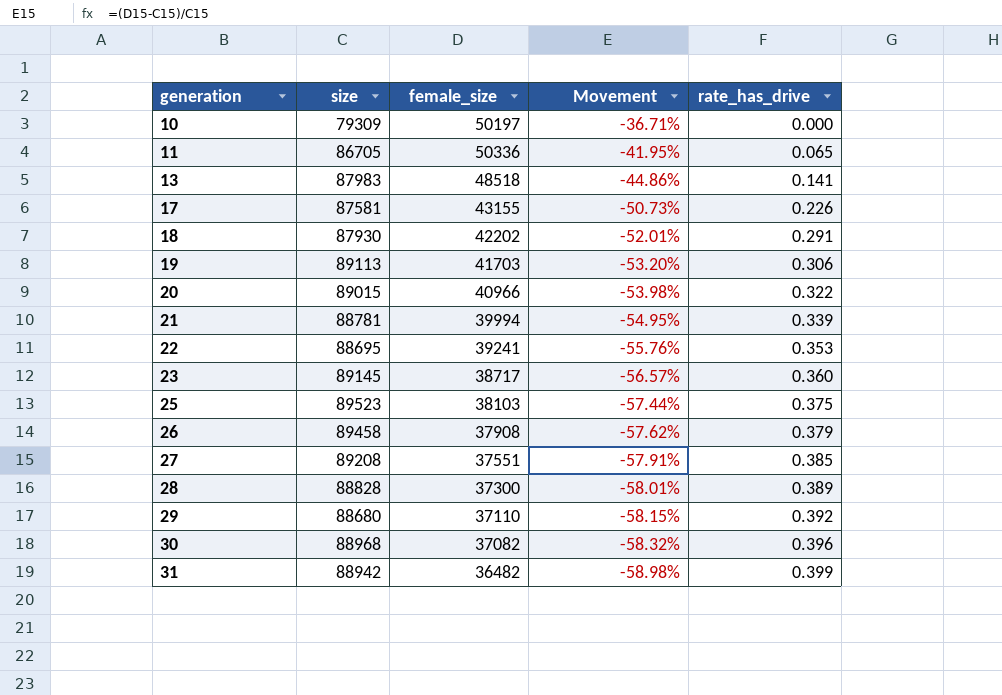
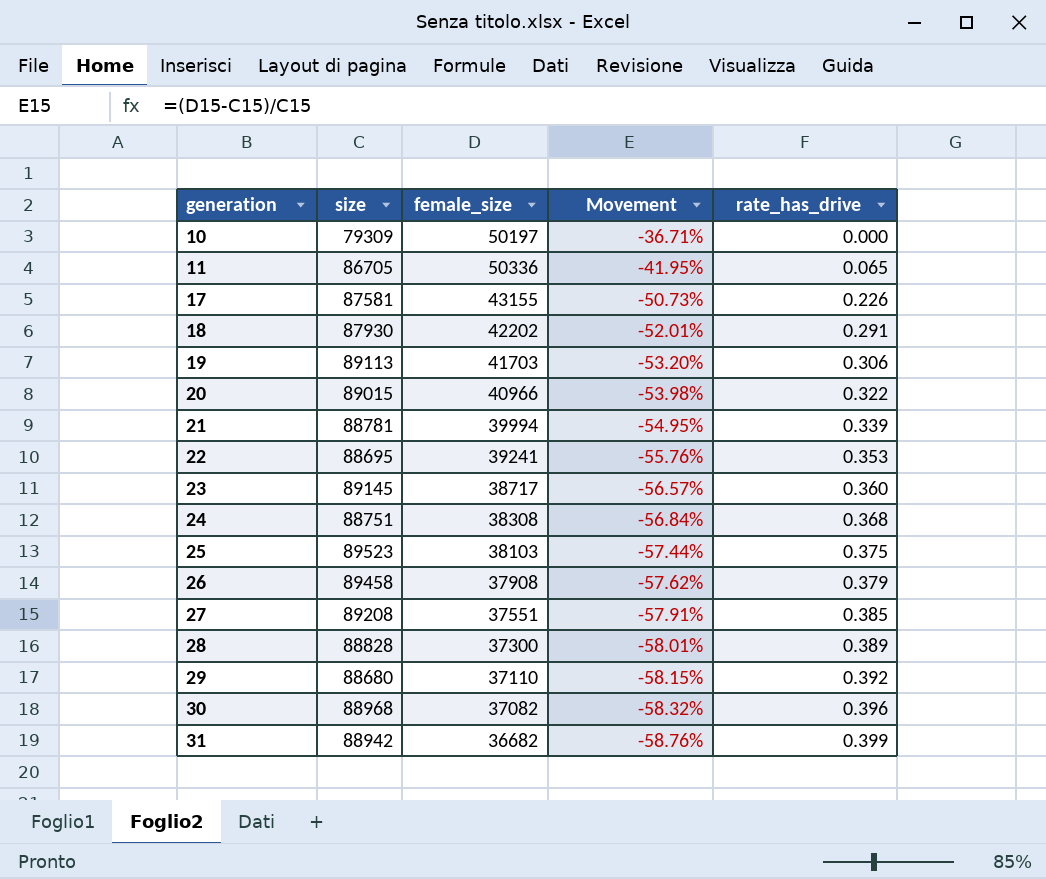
row 13: 87983 | 48518 | -44.86% | 0.141 -> none
row 24: none -> 88751 | 38308 | -56.84% | 0.368
31 | female_size: 36482 -> 36682
31 | Movement: -58.98% -> -58.76%

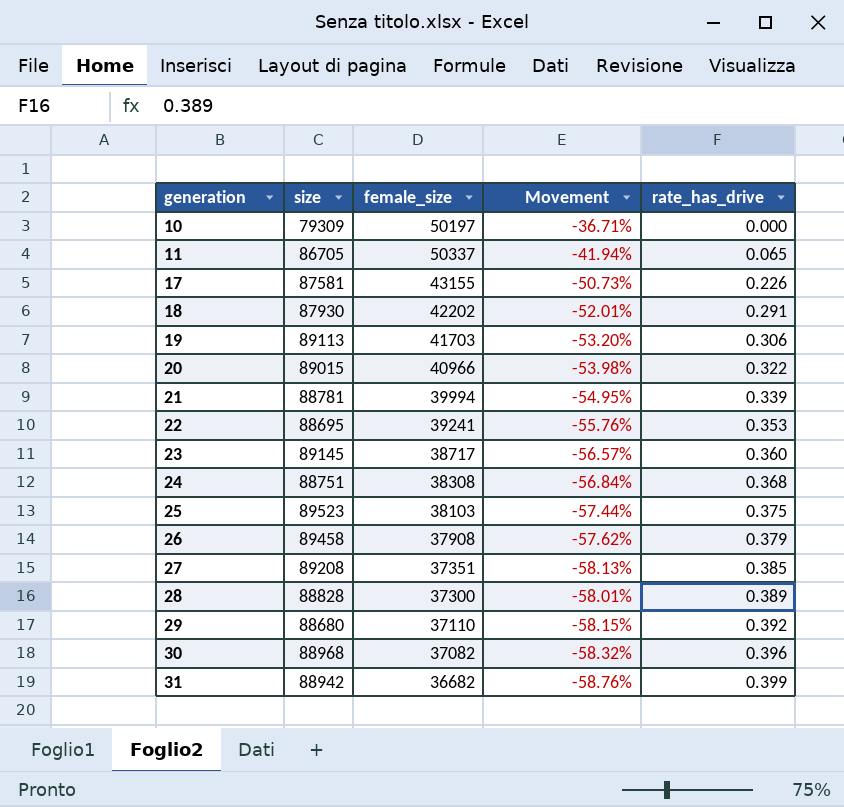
11 | female_size: 50336 -> 50337
11 | Movement: -41.95% -> -41.94%
27 | female_size: 37551 -> 37351
27 | Movement: -57.91% -> -58.13%

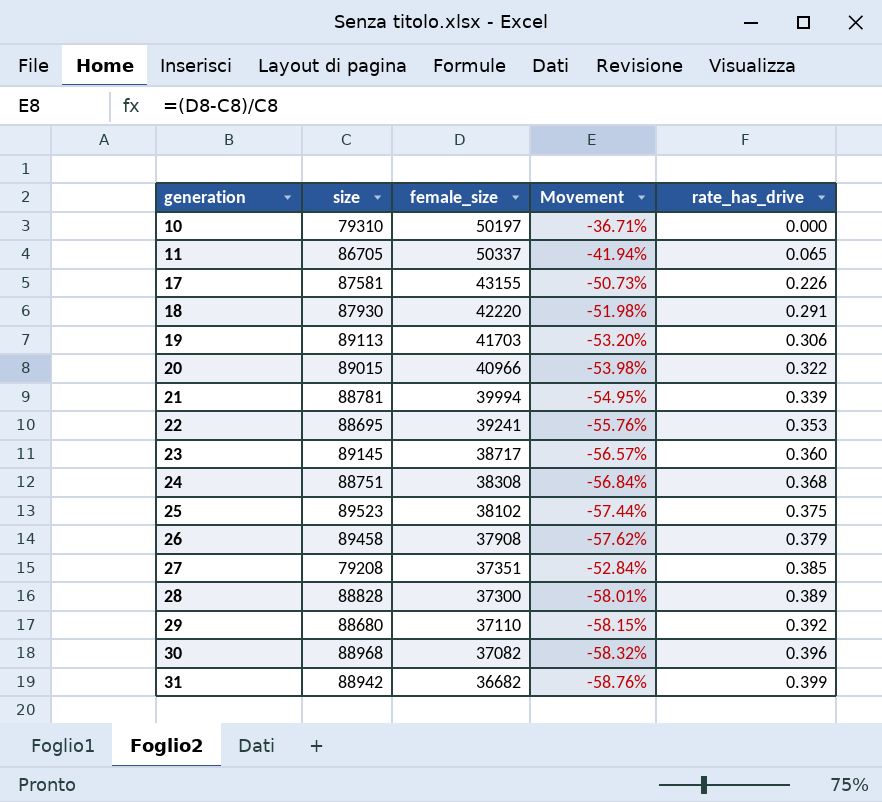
10 | size: 79309 -> 79310
18 | female_size: 42202 -> 42220
18 | Movement: -52.01% -> -51.98%
25 | female_size: 38103 -> 38102
27 | size: 89208 -> 79208
27 | Movement: -58.13% -> -52.84%

